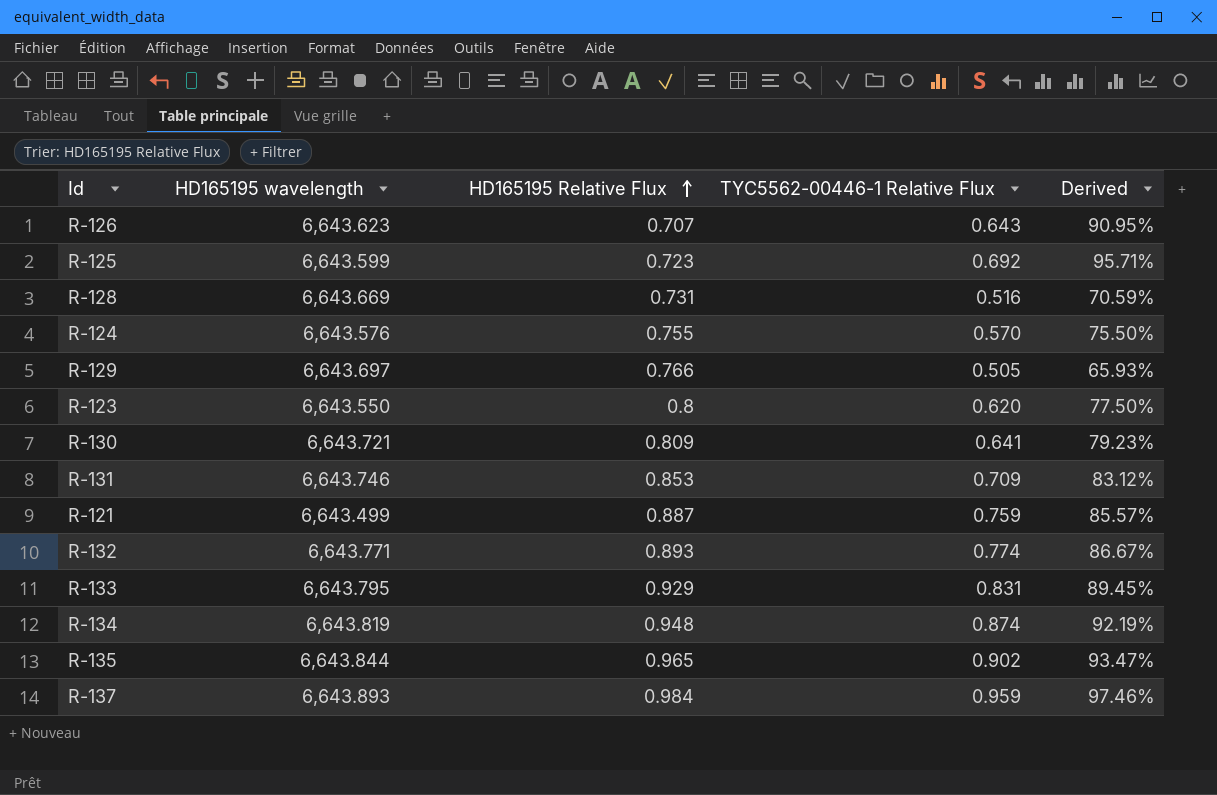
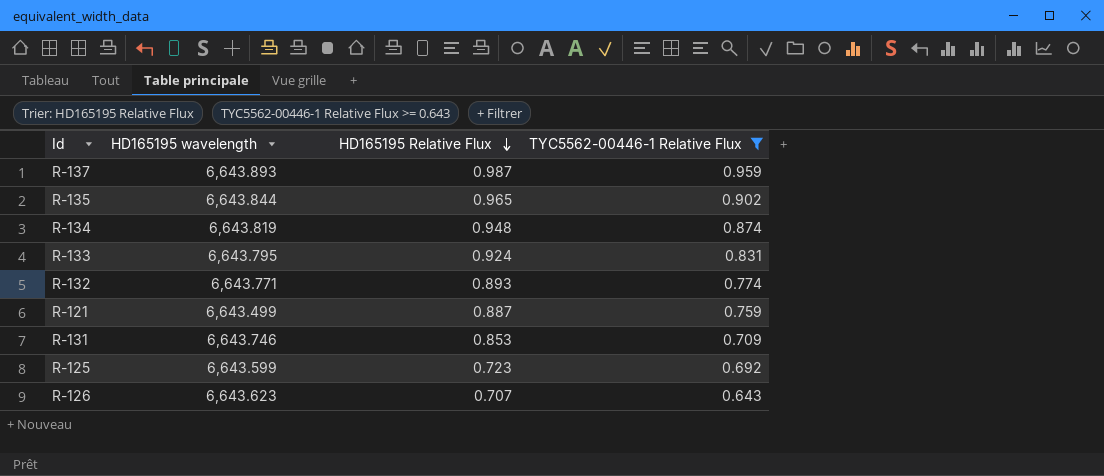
filter: none -> TYC5562-00446-1 Relative Flux >= 0.643
row order: HD165195 Relative Flux ascending -> HD165195 Relative Flux descending
column Derived | formula: [TYC5562-00446-1 Relative Flux] / [HD165195 Relative Flux] -> none
R-137 | HD165195 Relative Flux: 0.984 -> 0.987
R-133 | HD165195 Relative Flux: 0.929 -> 0.924

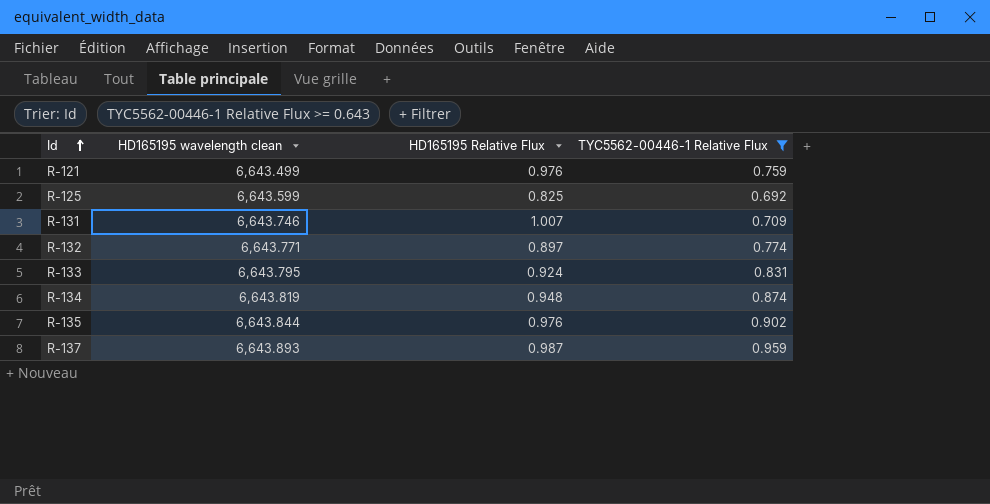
row order: HD165195 Relative Flux descending -> Id ascending
column name: HD165195 wavelength -> HD165195 wavelength clean
row R-126: 6,643.623 | 0.707 | 0.643 -> none
R-121 | HD165195 Relative Flux: 0.887 -> 0.976
R-125 | HD165195 Relative Flux: 0.723 -> 0.825
R-131 | HD165195 Relative Flux: 0.853 -> 1.007
R-132 | HD165195 Relative Flux: 0.893 -> 0.897
R-135 | HD165195 Relative Flux: 0.965 -> 0.976

